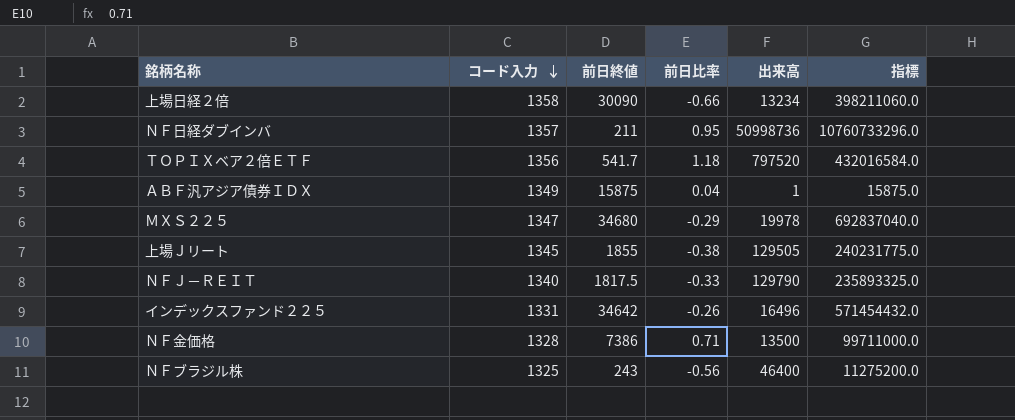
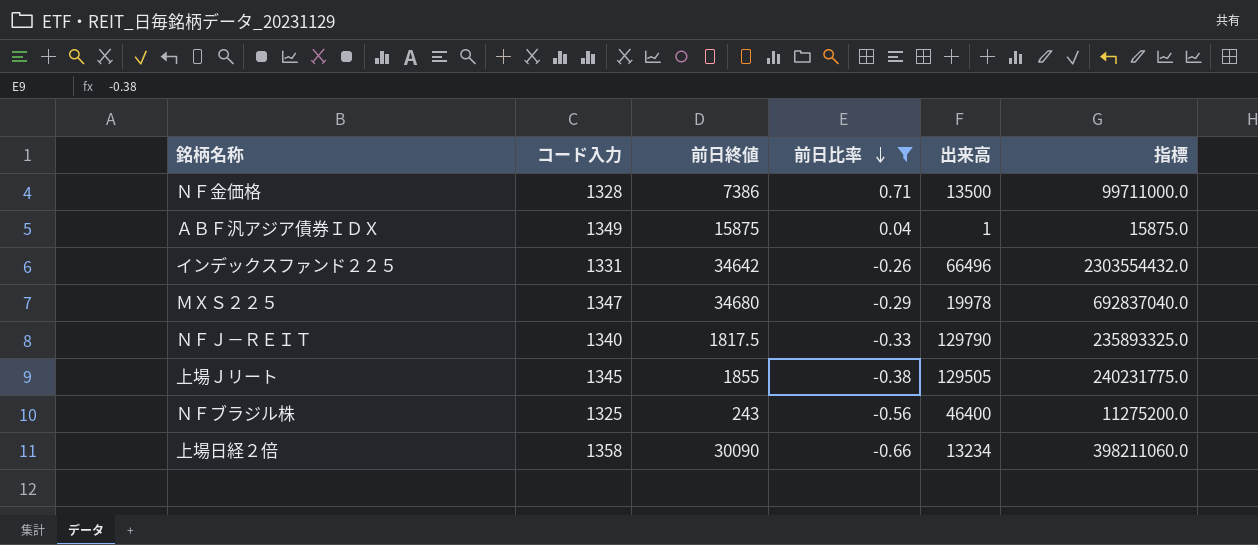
filter: none -> 前日比率 <= 0.71
row order: コード入力 descending -> 前日比率 descending
インデックスファンド２２５ | 出来高: 16496 -> 66496
インデックスファンド２２５ | 指標: 571454432.0 -> 2303554432.0

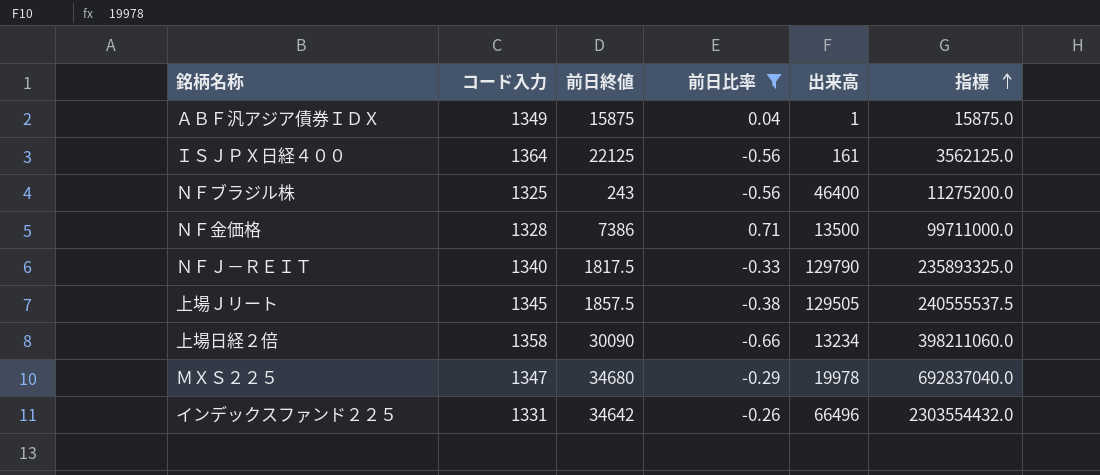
row order: 前日比率 descending -> 指標 ascending
row ＩＳＪＰＸ日経４００: none -> 1364 | 22125 | -0.56 | 161 | 3562125.0
上場Ｊリート | 前日終値: 1855 -> 1857.5
上場Ｊリート | 指標: 240231775.0 -> 240555537.5

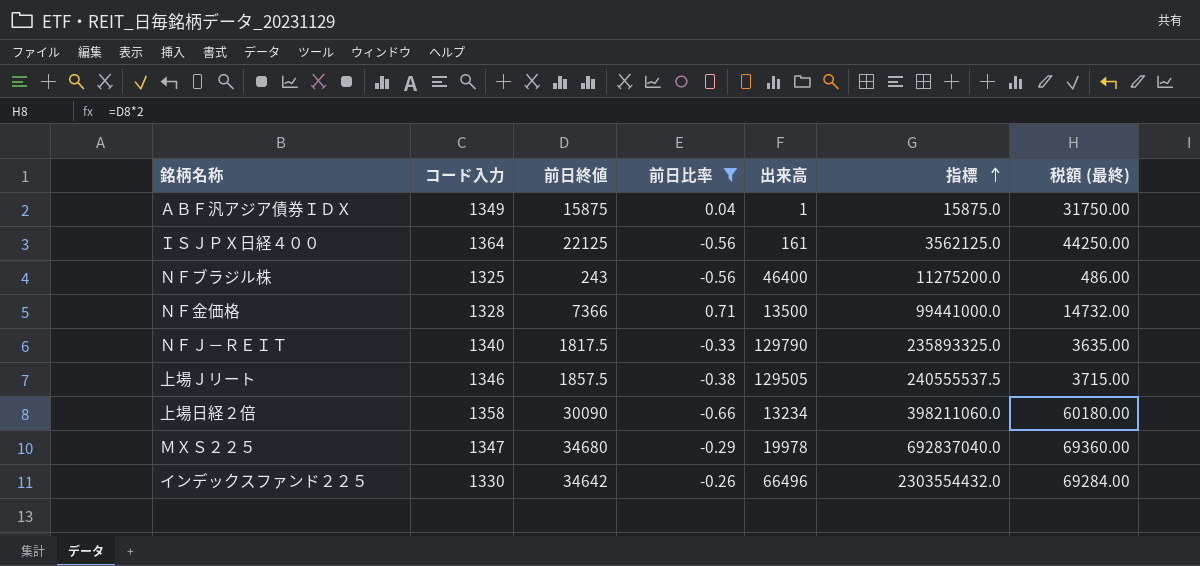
column 税額 (最終) | formula: none -> [前日終値] * 2
ＮＦ金価格 | 前日終値: 7386 -> 7366
ＮＦ金価格 | 指標: 99711000.0 -> 99441000.0
上場Ｊリート | コード入力: 1345 -> 1346
インデックスファンド２２５ | コード入力: 1331 -> 1330

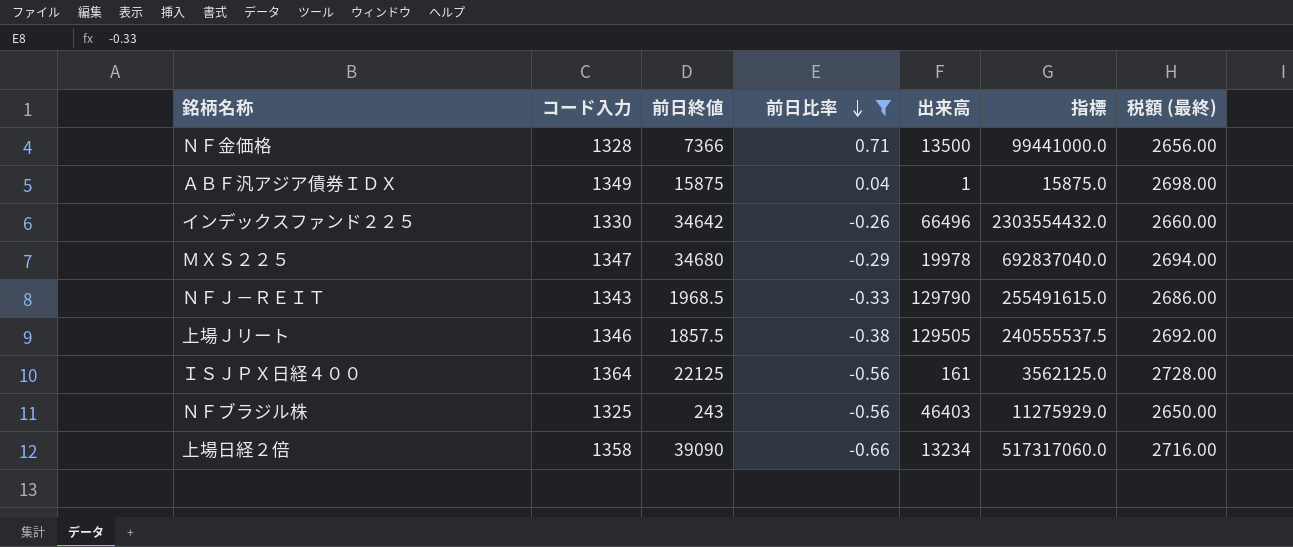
row order: 指標 ascending -> 前日比率 descending
column 税額 (最終) | formula: [前日終値] * 2 -> [コード入力] * 2
ＮＦＪ－ＲＥＩＴ | コード入力: 1340 -> 1343
ＮＦＪ－ＲＥＩＴ | 前日終値: 1817.5 -> 1968.5
ＮＦＪ－ＲＥＩＴ | 指標: 235893325.0 -> 255491615.0
ＮＦブラジル株 | 出来高: 46400 -> 46403
ＮＦブラジル株 | 指標: 11275200.0 -> 11275929.0
上場日経２倍 | 前日終値: 30090 -> 39090
上場日経２倍 | 指標: 398211060.0 -> 517317060.0

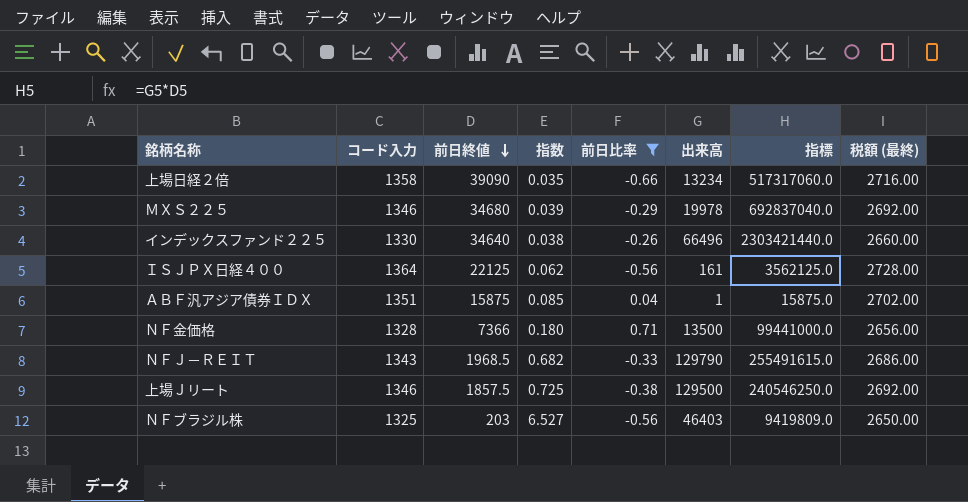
row order: 前日比率 descending -> 前日終値 descending
column 指数 | formula: none -> [コード入力] / [前日終値]
ＭＸＳ２２５ | コード入力: 1347 -> 1346
ＭＸＳ２２５ | 税額 (最終): 2694.00 -> 2692.00
インデックスファンド２２５ | 前日終値: 34642 -> 34640
インデックスファンド２２５ | 指標: 2303554432.0 -> 2303421440.0
ＡＢＦ汎アジア債券ＩＤＸ | コード入力: 1349 -> 1351
ＡＢＦ汎アジア債券ＩＤＸ | 税額 (最終): 2698.00 -> 2702.00
上場Ｊリート | 出来高: 129505 -> 129500
上場Ｊリート | 指標: 240555537.5 -> 240546250.0
ＮＦブラジル株 | 前日終値: 243 -> 203
ＮＦブラジル株 | 指標: 11275929.0 -> 9419809.0

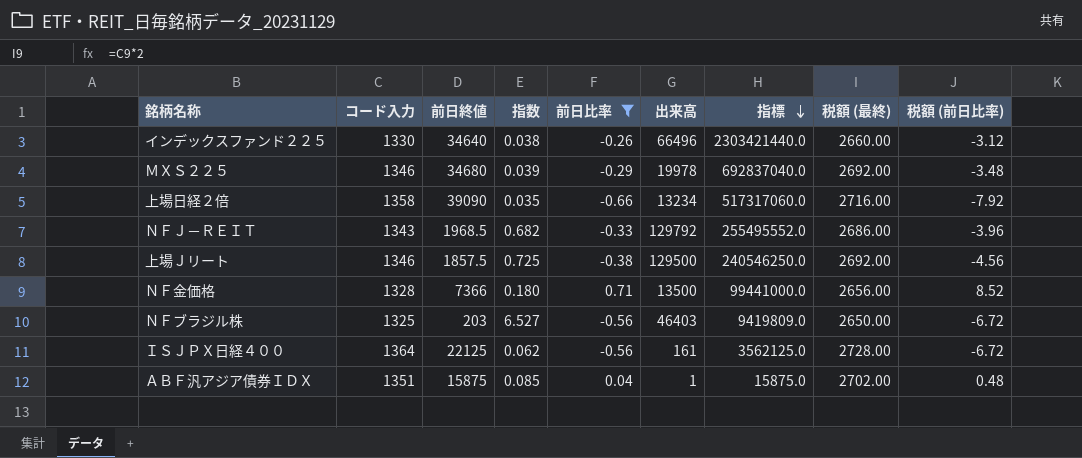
row order: 前日終値 descending -> 指標 descending
column 税額 (前日比率) | formula: none -> [前日比率] * 12
ＮＦＪ－ＲＥＩＴ | 出来高: 129790 -> 129792
ＮＦＪ－ＲＥＩＴ | 指標: 255491615.0 -> 255495552.0

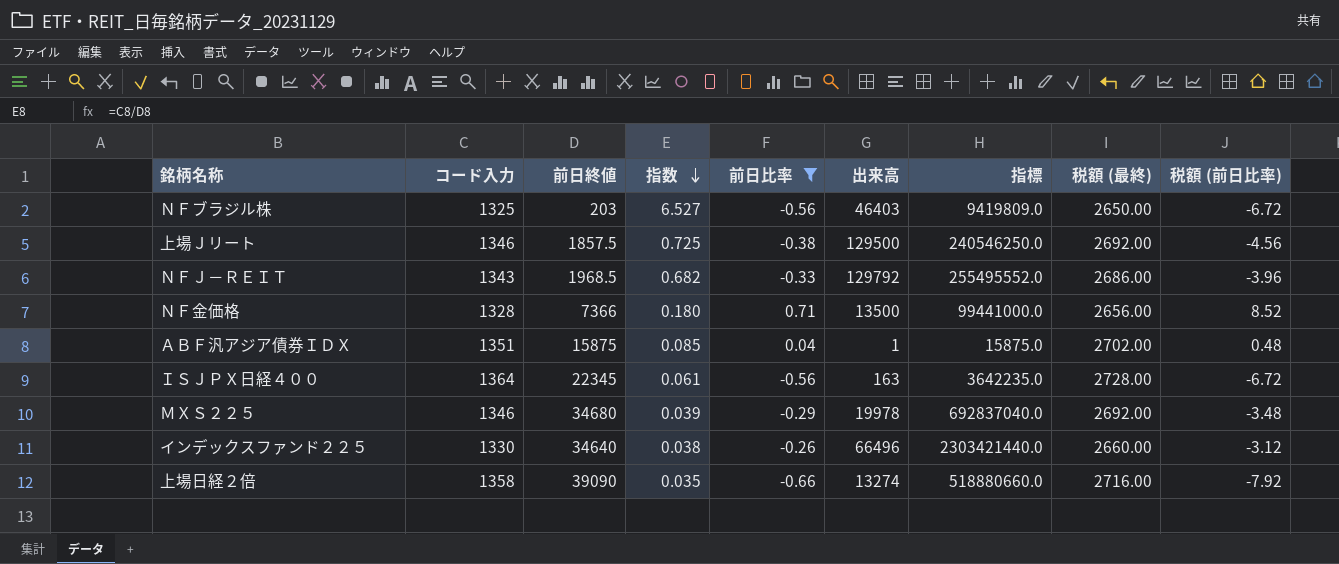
row order: 指標 descending -> 指数 descending
ＩＳＪＰＸ日経４００ | 前日終値: 22125 -> 22345
ＩＳＪＰＸ日経４００ | 指数: 0.062 -> 0.061
ＩＳＪＰＸ日経４００ | 出来高: 161 -> 163
ＩＳＪＰＸ日経４００ | 指標: 3562125.0 -> 3642235.0
上場日経２倍 | 出来高: 13234 -> 13274
上場日経２倍 | 指標: 517317060.0 -> 518880660.0

